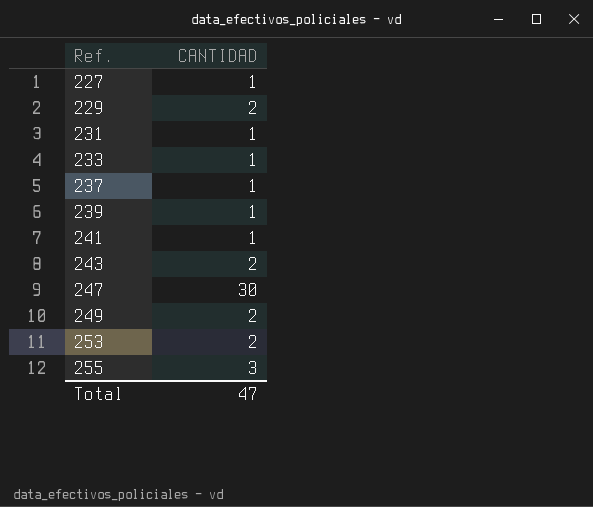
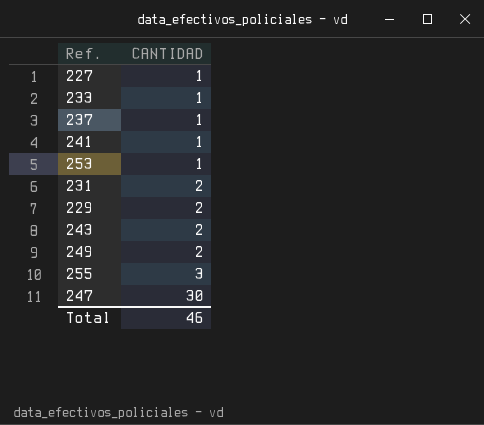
row order: Ref. ascending -> CANTIDAD ascending
row 239: 1 -> none
253 | CANTIDAD: 2 -> 1
231 | CANTIDAD: 1 -> 2
Total | CANTIDAD: 47 -> 46

